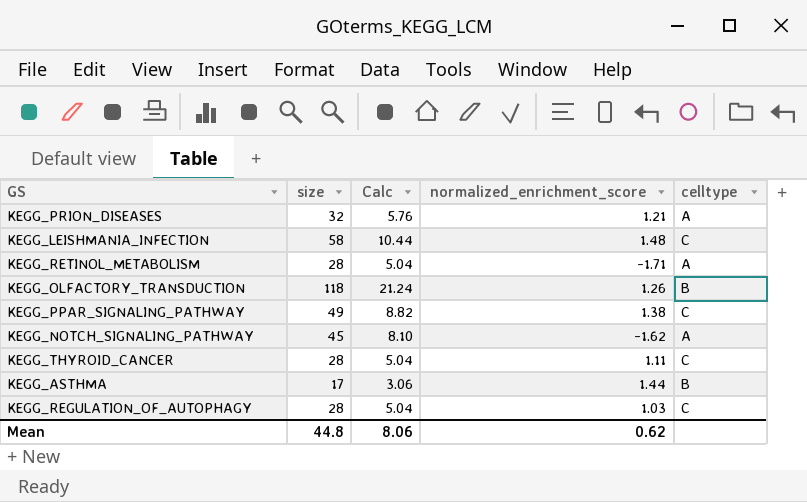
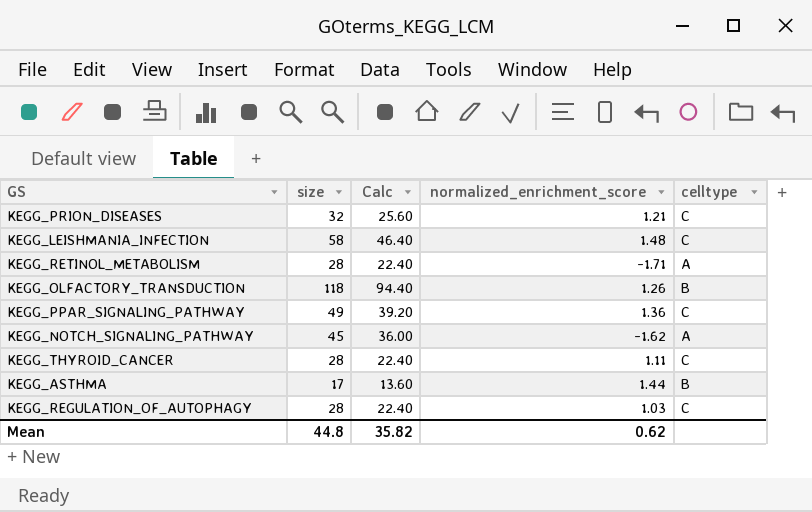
column Calc | formula: [size] * 0.18 -> [size] * 0.8
KEGG_PRION_DISEASES | celltype: A -> C
KEGG_PPAR_SIGNALING_PATHWAY | normalized_enrichment_score: 1.38 -> 1.36
Mean | Calc: 8.06 -> 35.82

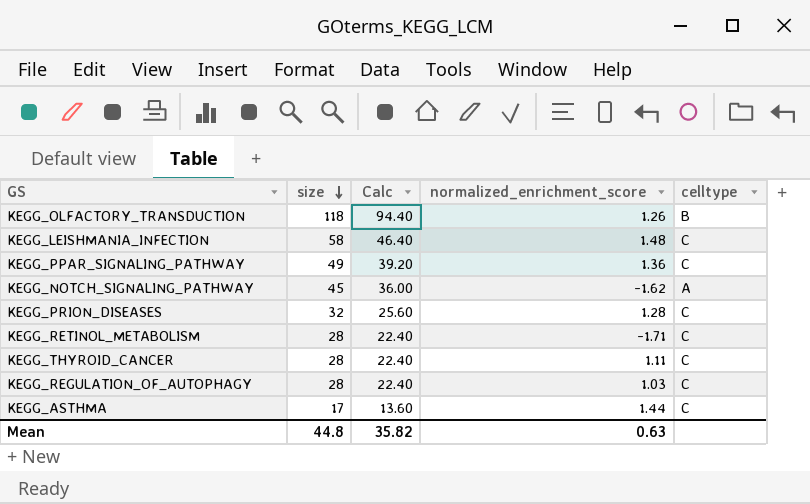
row order: none -> size descending
KEGG_PRION_DISEASES | normalized_enrichment_score: 1.21 -> 1.28
KEGG_RETINOL_METABOLISM | celltype: A -> C
KEGG_ASTHMA | celltype: B -> C
Mean | normalized_enrichment_score: 0.62 -> 0.63

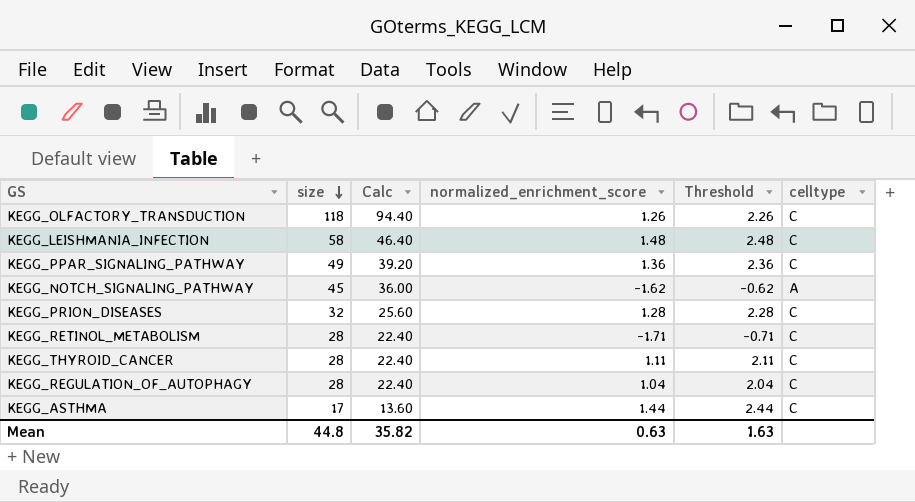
column Threshold | formula: none -> [normalized_enrichment_score] + 1
KEGG_OLFACTORY_TRANSDUCTION | celltype: B -> C
KEGG_REGULATION_OF_AUTOPHAGY | normalized_enrichment_score: 1.03 -> 1.04

